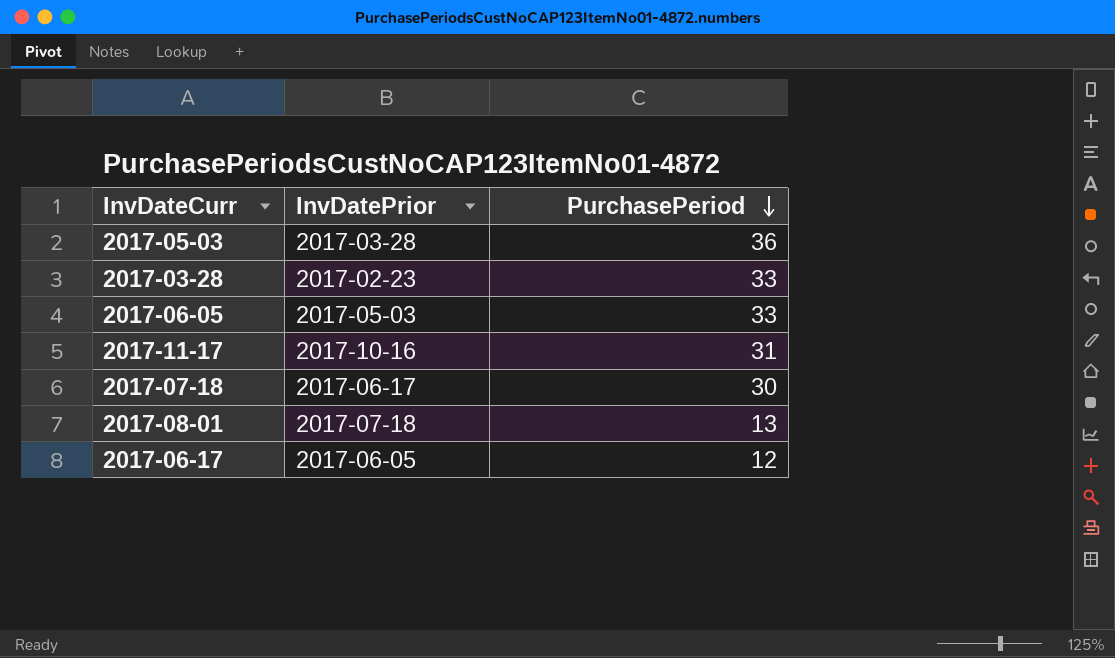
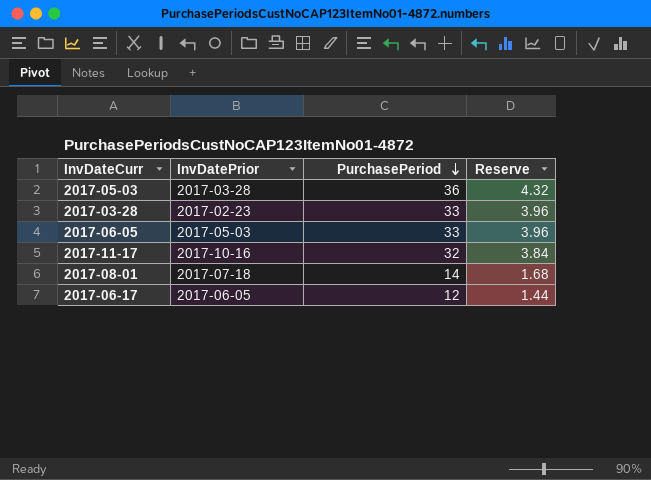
column Reserve | formula: none -> [PurchasePeriod] * 0.12
row 2017-07-18: 2017-06-17 | 30 -> none
2017-11-17 | PurchasePeriod: 31 -> 32
2017-08-01 | PurchasePeriod: 13 -> 14

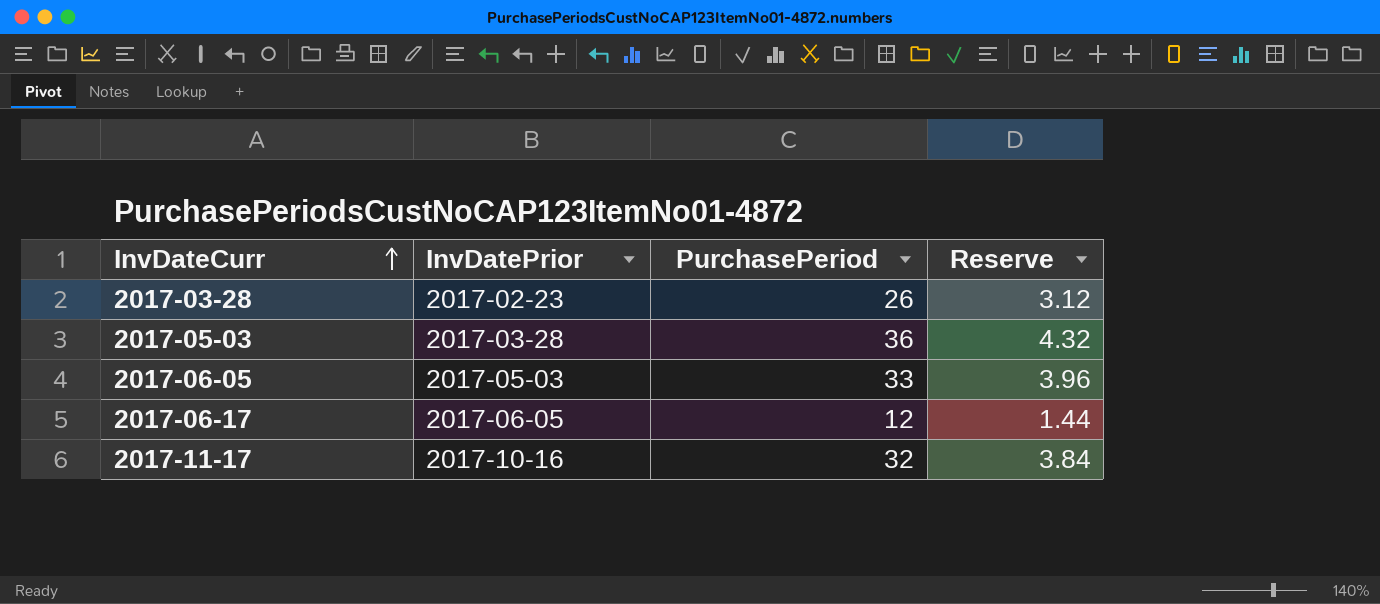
row order: PurchasePeriod descending -> InvDateCurr ascending
row 2017-08-01: 2017-07-18 | 14 | 1.68 -> none
2017-03-28 | PurchasePeriod: 33 -> 26
2017-03-28 | Reserve: 3.96 -> 3.12

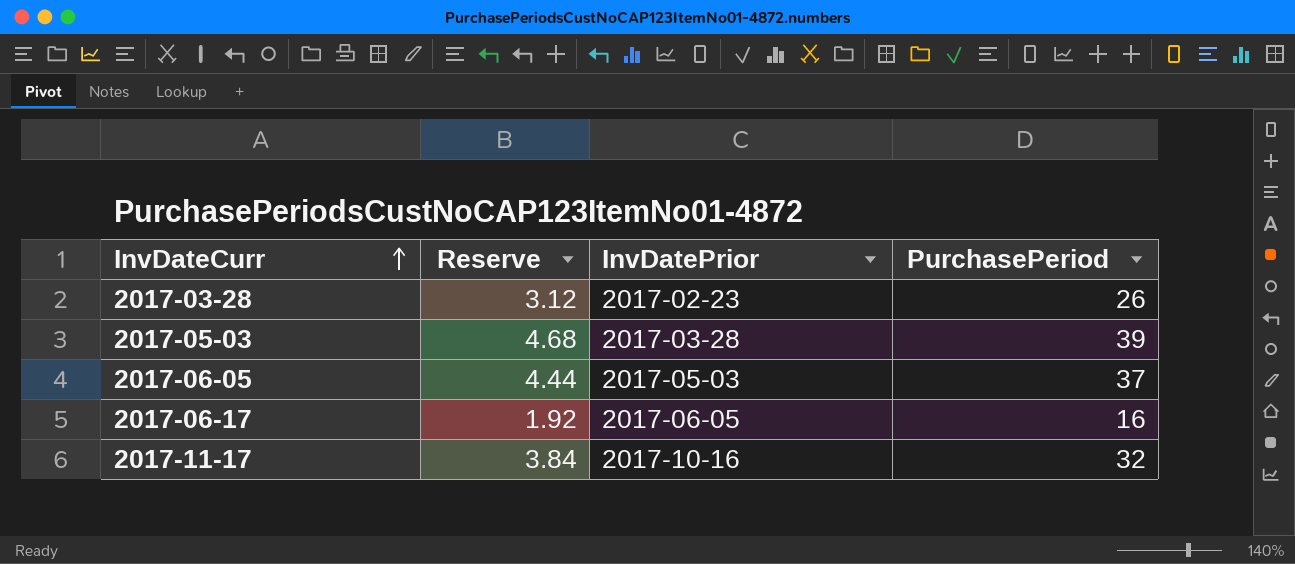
column Reserve | position: 4 -> 2
2017-05-03 | Reserve: 4.32 -> 4.68
2017-05-03 | PurchasePeriod: 36 -> 39
2017-06-05 | Reserve: 3.96 -> 4.44
2017-06-05 | PurchasePeriod: 33 -> 37
2017-06-17 | Reserve: 1.44 -> 1.92
2017-06-17 | PurchasePeriod: 12 -> 16

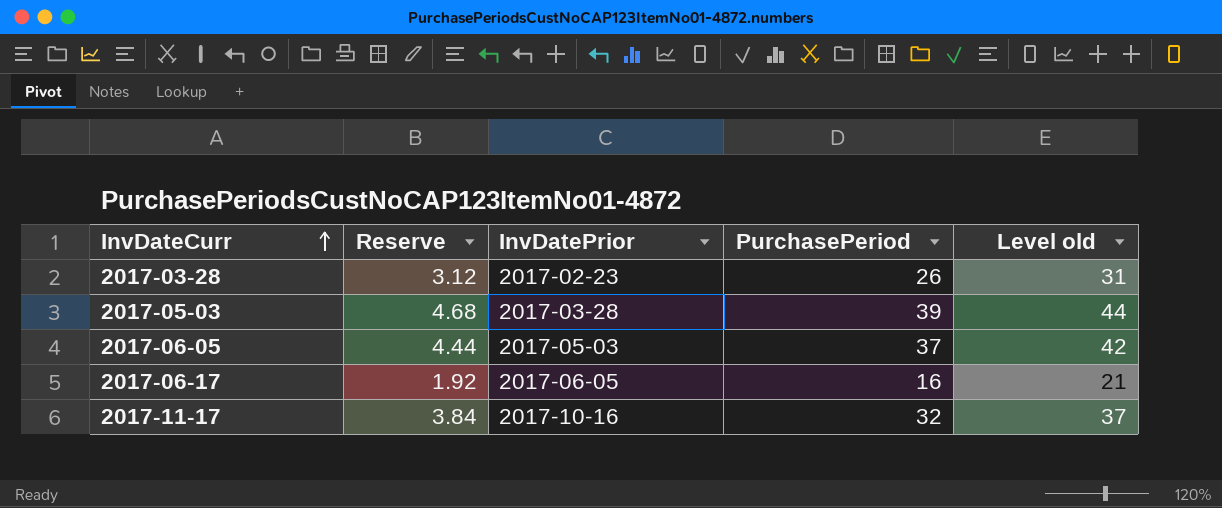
column Level old | formula: none -> [PurchasePeriod] + 5

